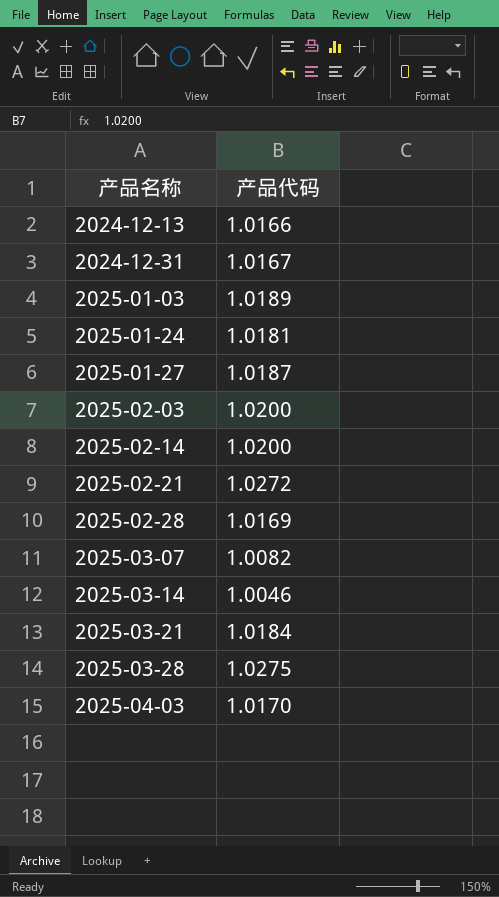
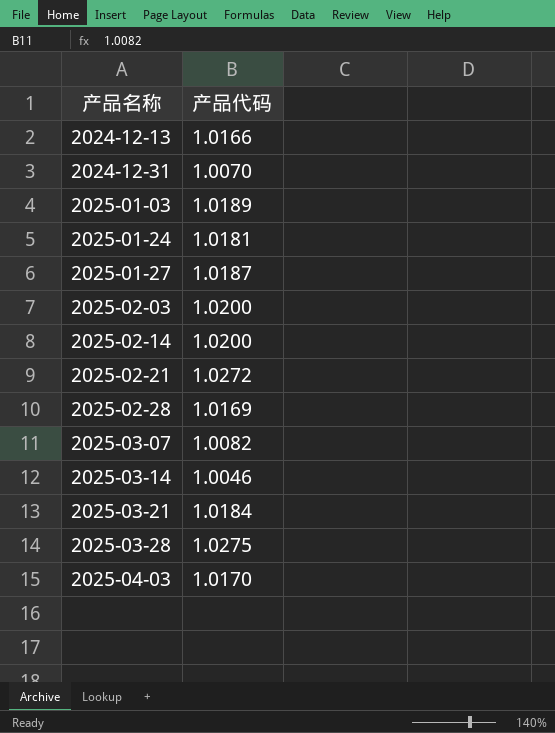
2024-12-31 | 产品代码: 1.0167 -> 1.0070

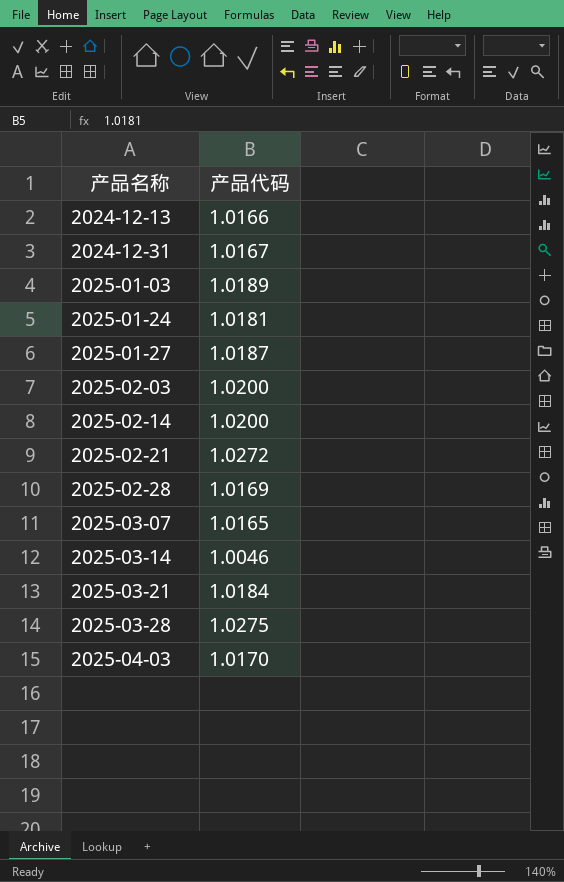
2024-12-31 | 产品代码: 1.0070 -> 1.0167
2025-03-07 | 产品代码: 1.0082 -> 1.0165

